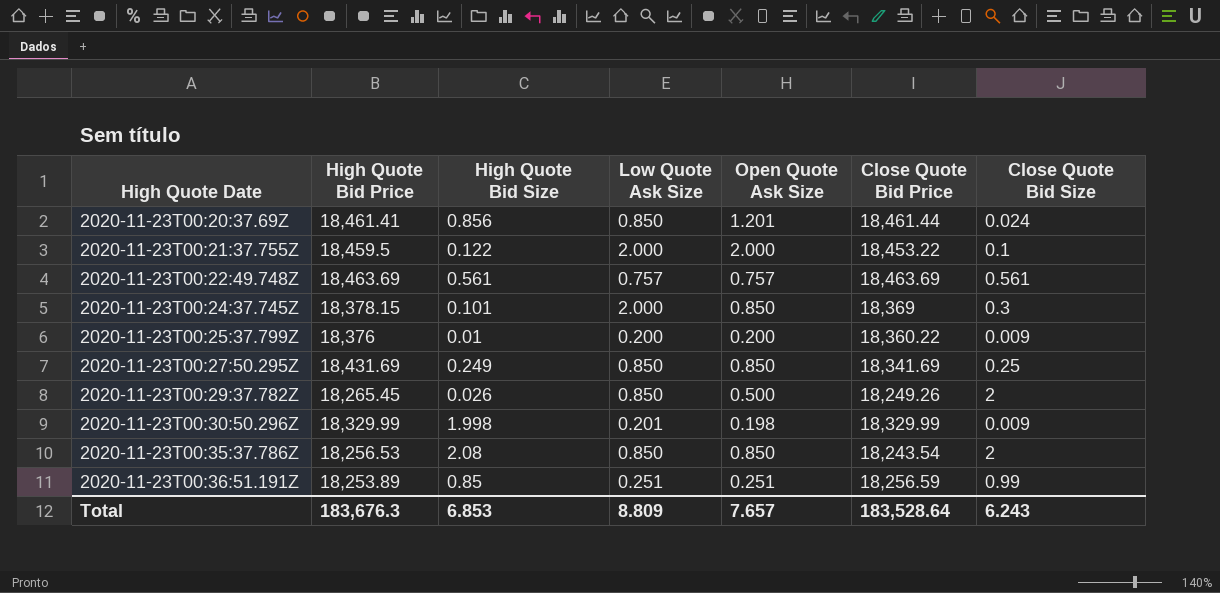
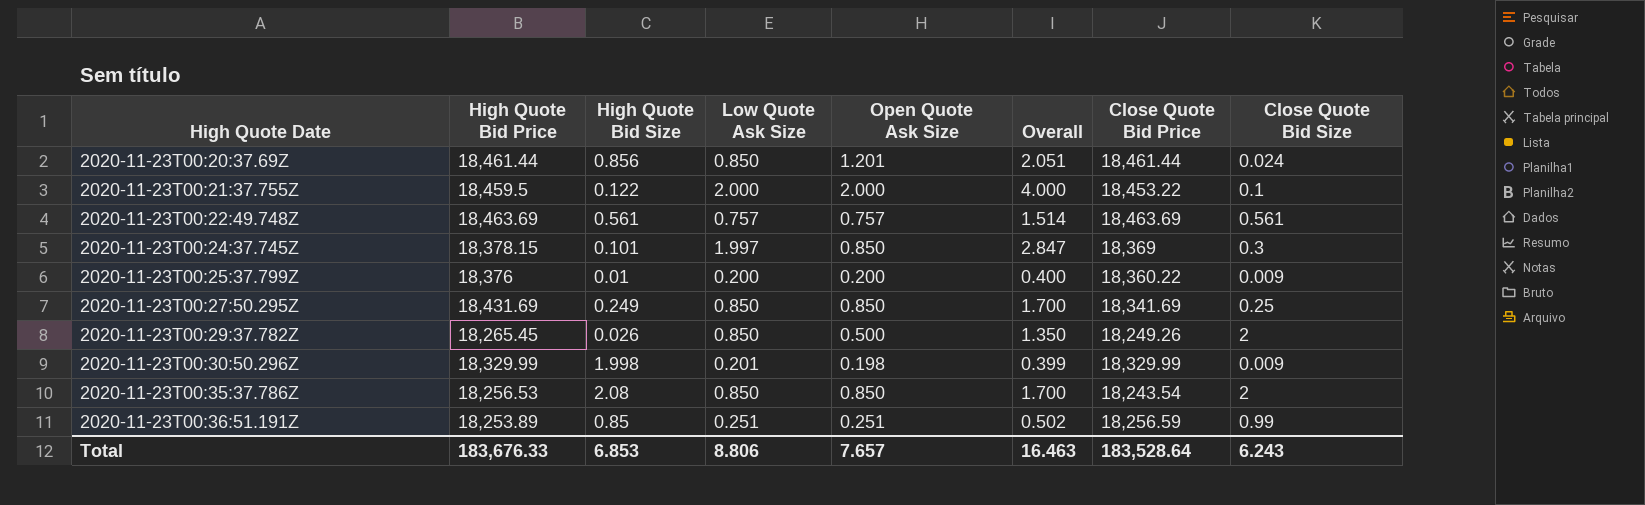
column Overall | formula: none -> [Low Quote Ask Size] + [Open Quote Ask Size]
2020-11-23T00:20:37.69Z | High Quote Bid Price: 18,461.41 -> 18,461.44
2020-11-23T00:24:37.745Z | Low Quote Ask Size: 2.000 -> 1.997
Total | High Quote Bid Price: 183,676.3 -> 183,676.33
Total | Low Quote Ask Size: 8.809 -> 8.806

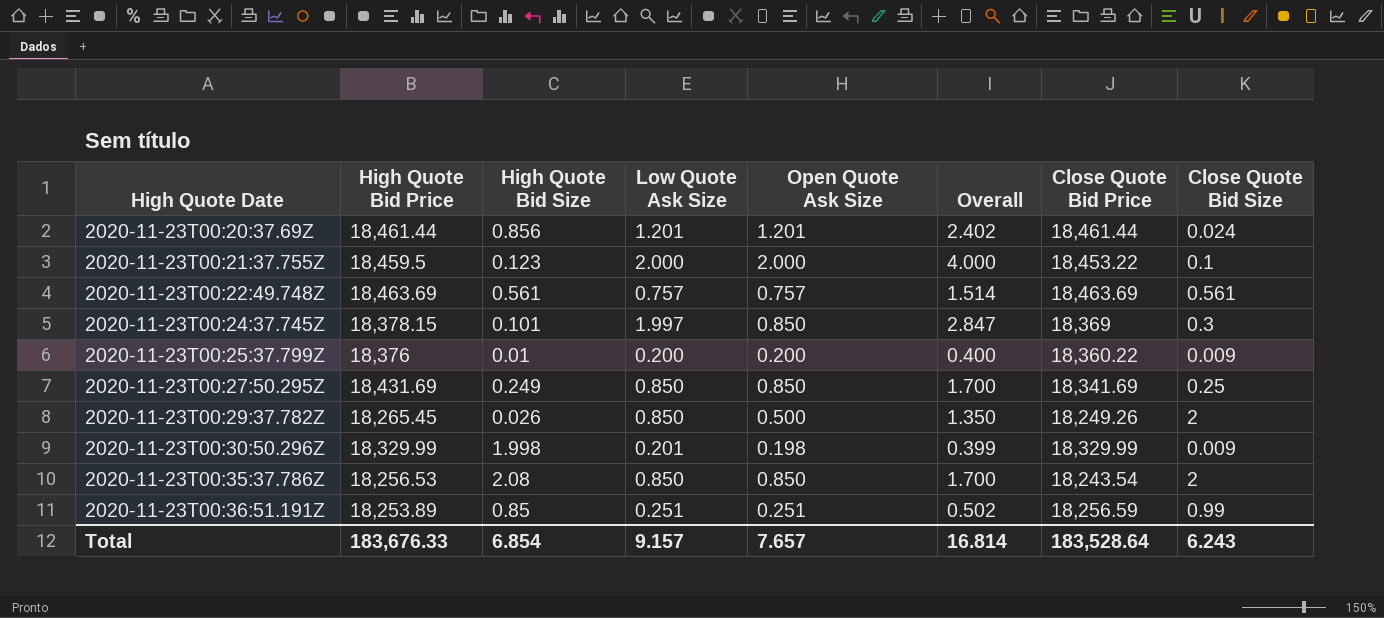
2020-11-23T00:20:37.69Z | Low Quote Ask Size: 0.850 -> 1.201
2020-11-23T00:20:37.69Z | Overall: 2.051 -> 2.402
2020-11-23T00:21:37.755Z | High Quote Bid Size: 0.122 -> 0.123
Total | High Quote Bid Size: 6.853 -> 6.854
Total | Low Quote Ask Size: 8.806 -> 9.157
Total | Overall: 16.463 -> 16.814

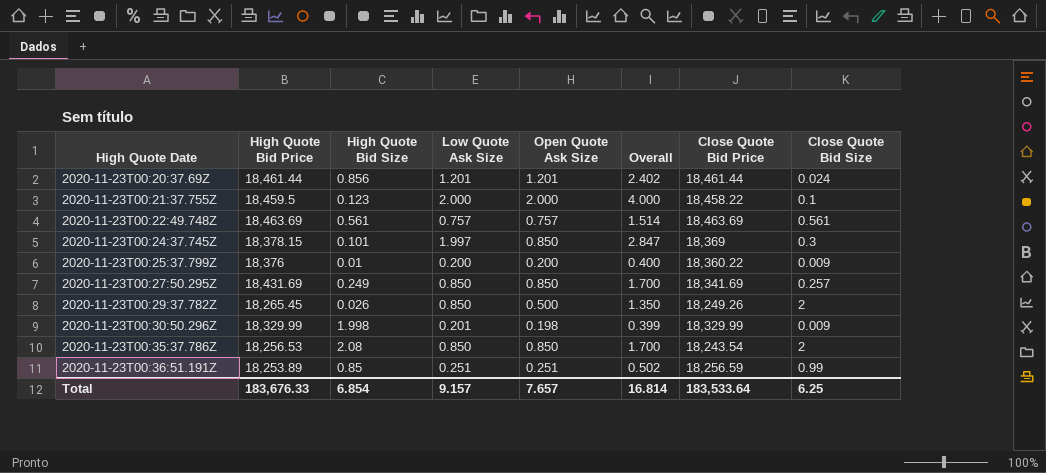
2020-11-23T00:21:37.755Z | Close Quote Bid Price: 18,453.22 -> 18,458.22
2020-11-23T00:27:50.295Z | Close Quote Bid Size: 0.25 -> 0.257
Total | Close Quote Bid Price: 183,528.64 -> 183,533.64
Total | Close Quote Bid Size: 6.243 -> 6.25

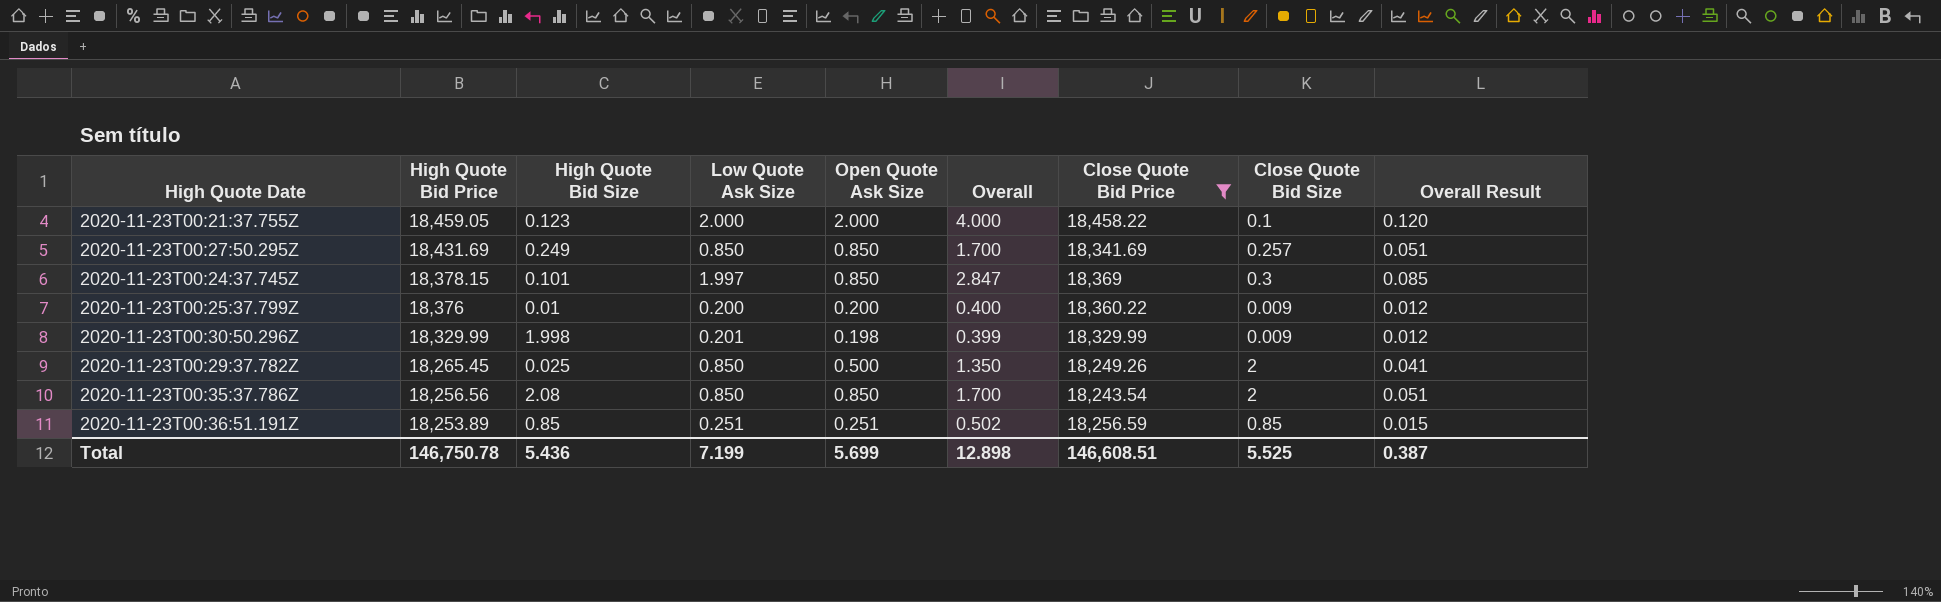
filter: none -> Close Quote Bid Price <= 18,458.22
row order: High Quote Date ascending -> High Quote Bid Price descending
column Overall Result | formula: none -> [Overall] * 0.03
2020-11-23T00:21:37.755Z | High Quote Bid Price: 18,459.5 -> 18,459.05
2020-11-23T00:29:37.782Z | High Quote Bid Size: 0.026 -> 0.025
2020-11-23T00:35:37.786Z | High Quote Bid Price: 18,256.53 -> 18,256.56
2020-11-23T00:36:51.191Z | Close Quote Bid Size: 0.99 -> 0.85
Total | High Quote Bid Price: 183,676.33 -> 146,750.78
Total | High Quote Bid Size: 6.854 -> 5.436
Total | Low Quote Ask Size: 9.157 -> 7.199
Total | Open Quote Ask Size: 7.657 -> 5.699
Total | Overall: 16.814 -> 12.898
Total | Close Quote Bid Price: 183,533.64 -> 146,608.51
Total | Close Quote Bid Size: 6.25 -> 5.525

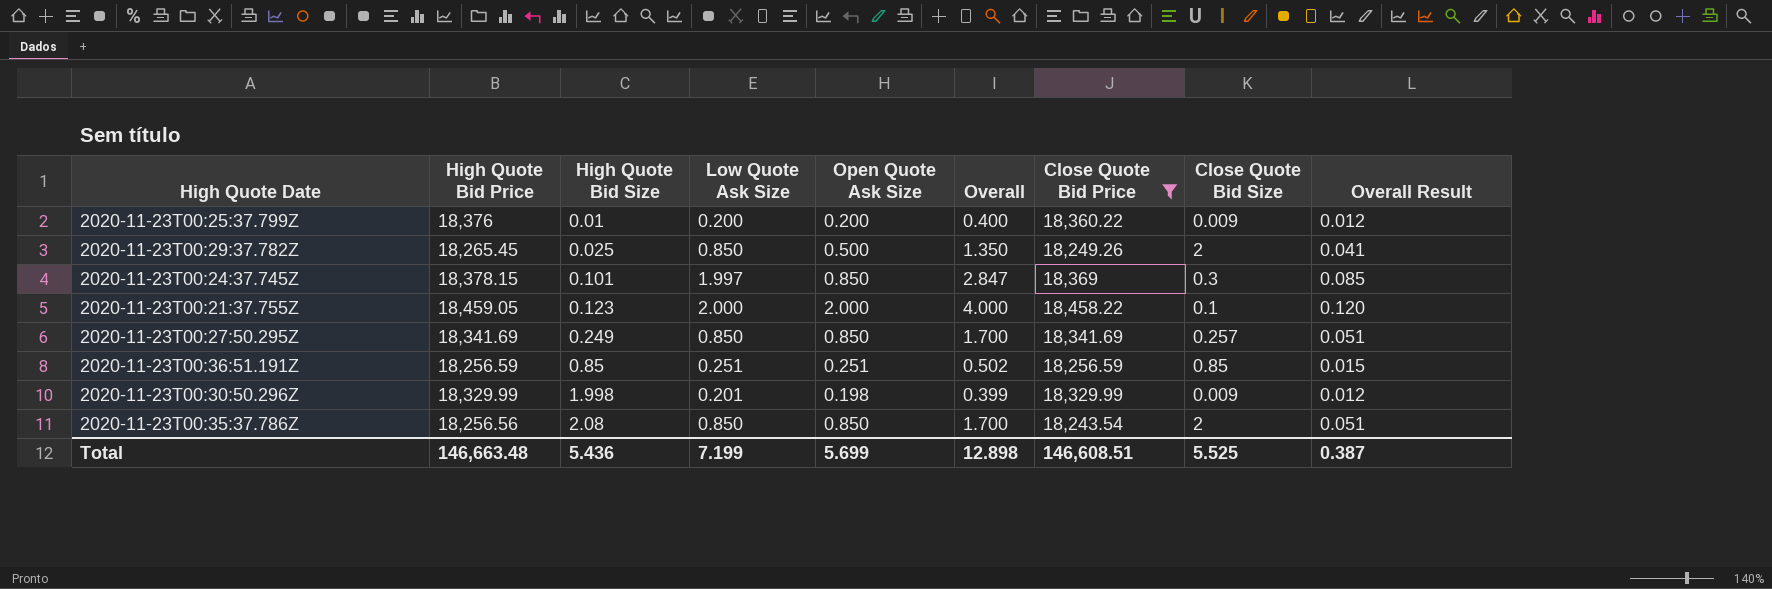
row order: High Quote Bid Price descending -> High Quote Bid Size ascending
2020-11-23T00:27:50.295Z | High Quote Bid Price: 18,431.69 -> 18,341.69
2020-11-23T00:36:51.191Z | High Quote Bid Price: 18,253.89 -> 18,256.59
Total | High Quote Bid Price: 146,750.78 -> 146,663.48

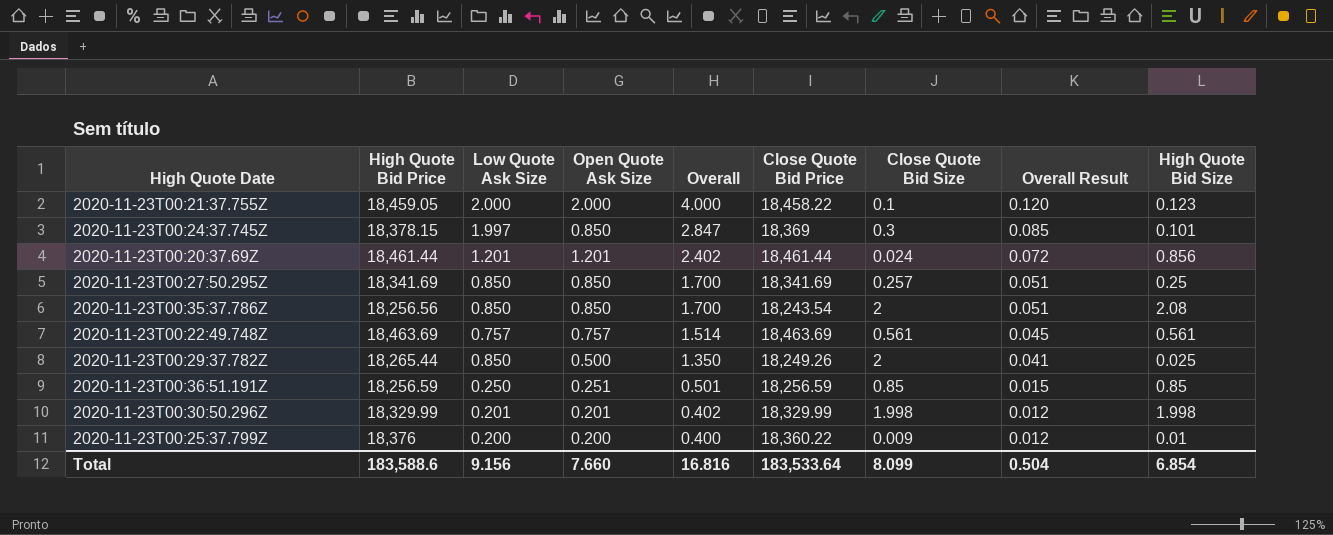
filter: Close Quote Bid Price <= 18,458.22 -> none
row order: High Quote Bid Size ascending -> Overall descending
column High Quote Bid Size | position: 3 -> 9
2020-11-23T00:27:50.295Z | High Quote Bid Size: 0.249 -> 0.25
2020-11-23T00:29:37.782Z | High Quote Bid Price: 18,265.45 -> 18,265.44
2020-11-23T00:36:51.191Z | Low Quote Ask Size: 0.251 -> 0.250
2020-11-23T00:36:51.191Z | Overall: 0.502 -> 0.501
2020-11-23T00:30:50.296Z | Open Quote Ask Size: 0.198 -> 0.201
2020-11-23T00:30:50.296Z | Overall: 0.399 -> 0.402
2020-11-23T00:30:50.296Z | Close Quote Bid Size: 0.009 -> 1.998
Total | High Quote Bid Price: 146,663.48 -> 183,588.6
Total | Low Quote Ask Size: 7.199 -> 9.156
Total | Open Quote Ask Size: 5.699 -> 7.660
Total | Overall: 12.898 -> 16.816
Total | Close Quote Bid Price: 146,608.51 -> 183,533.64
Total | Close Quote Bid Size: 5.525 -> 8.099
Total | Overall Result: 0.387 -> 0.504
Total | High Quote Bid Size: 5.436 -> 6.854

